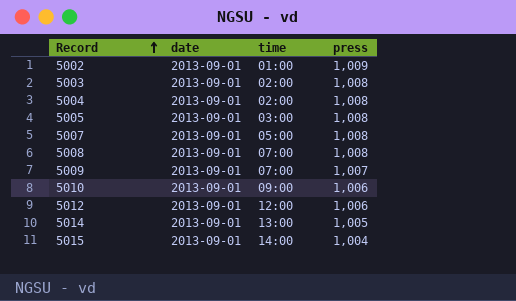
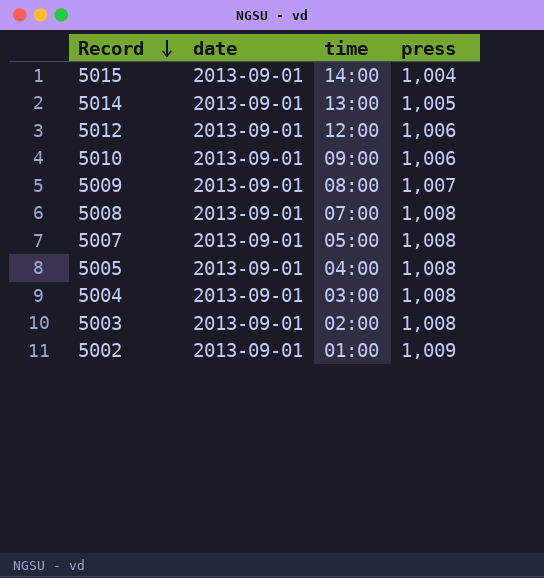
row order: Record ascending -> Record descending
5009 | time: 07:00 -> 08:00
5005 | time: 03:00 -> 04:00
5004 | time: 02:00 -> 03:00

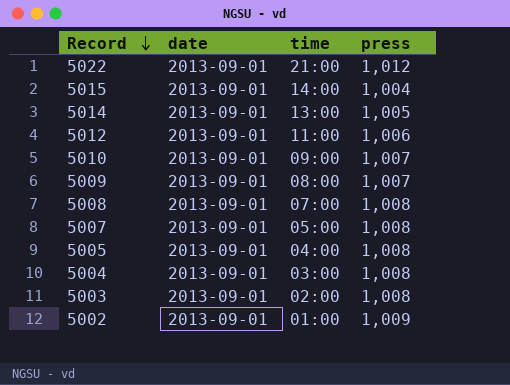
row 5022: none -> 2013-09-01 | 21:00 | 1,012
5012 | time: 12:00 -> 11:00
5010 | press: 1,006 -> 1,007

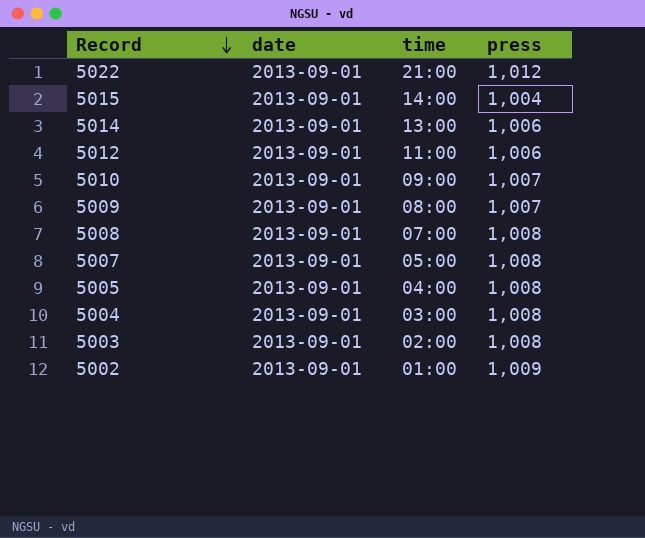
5014 | press: 1,005 -> 1,006

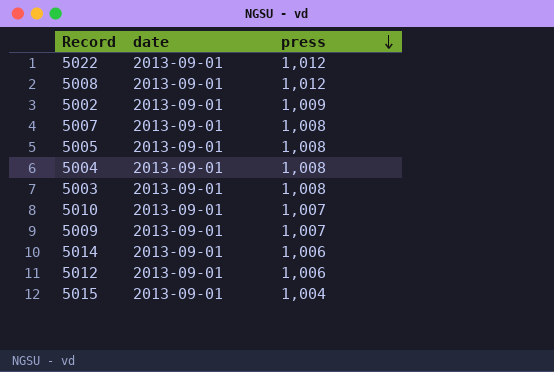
row order: Record descending -> press descending
column time | position: 3 -> none
5008 | press: 1,008 -> 1,012

